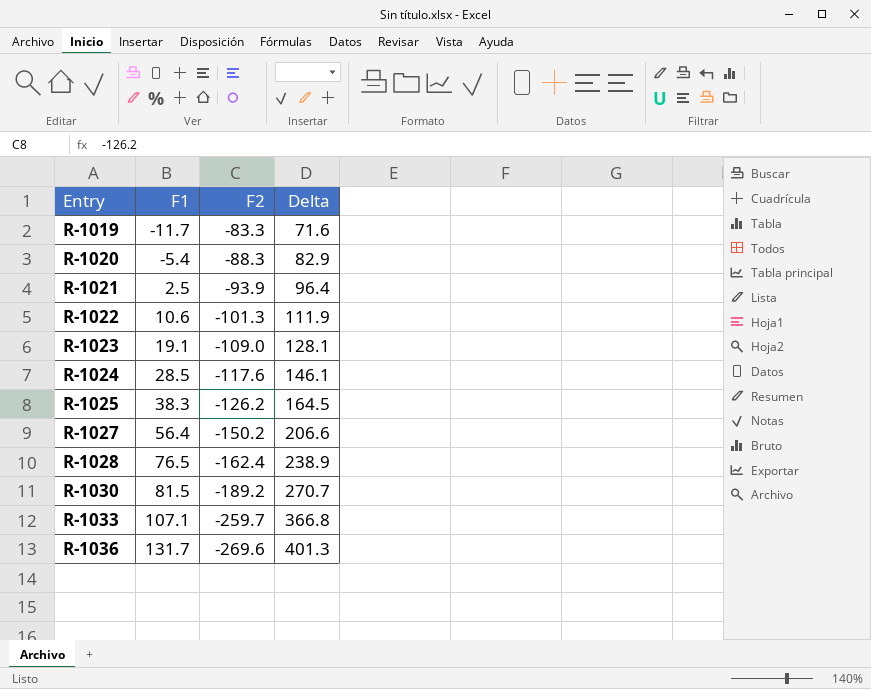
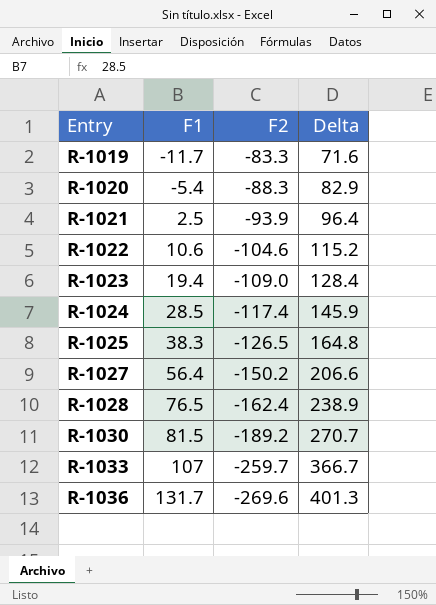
R-1022 | F2: -101.3 -> -104.6
R-1022 | Delta: 111.9 -> 115.2
R-1023 | F1: 19.1 -> 19.4
R-1023 | Delta: 128.1 -> 128.4
R-1024 | F2: -117.6 -> -117.4
R-1024 | Delta: 146.1 -> 145.9
R-1025 | F2: -126.2 -> -126.5
R-1025 | Delta: 164.5 -> 164.8
R-1033 | F1: 107.1 -> 107
R-1033 | Delta: 366.8 -> 366.7

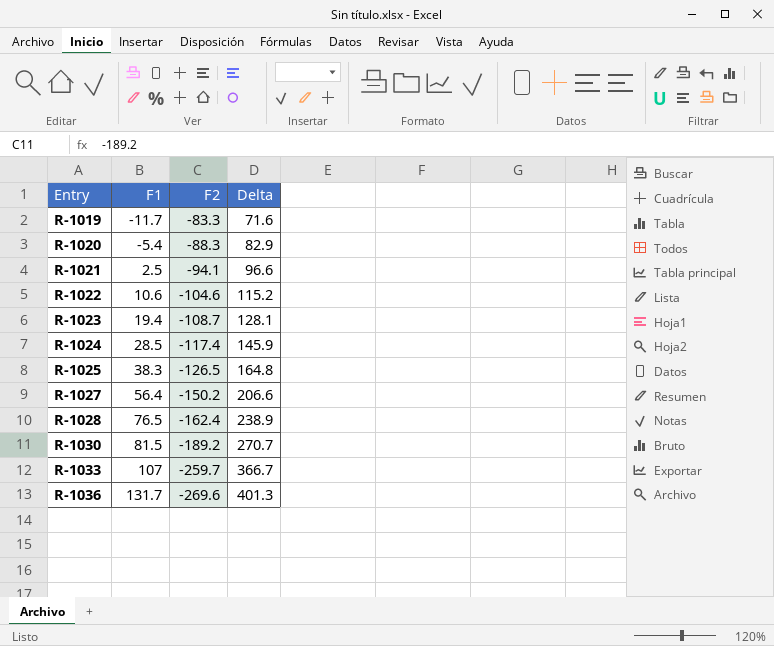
R-1021 | F2: -93.9 -> -94.1
R-1021 | Delta: 96.4 -> 96.6
R-1023 | F2: -109.0 -> -108.7
R-1023 | Delta: 128.4 -> 128.1

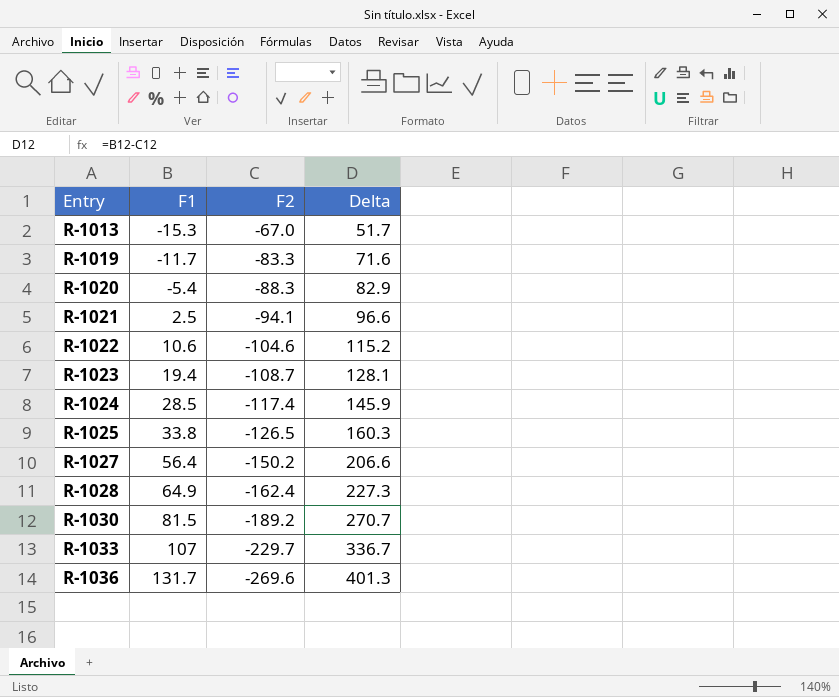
row R-1013: none -> -15.3 | -67.0 | 51.7
R-1025 | F1: 38.3 -> 33.8
R-1025 | Delta: 164.8 -> 160.3
R-1028 | F1: 76.5 -> 64.9
R-1028 | Delta: 238.9 -> 227.3
R-1033 | F2: -259.7 -> -229.7
R-1033 | Delta: 366.7 -> 336.7

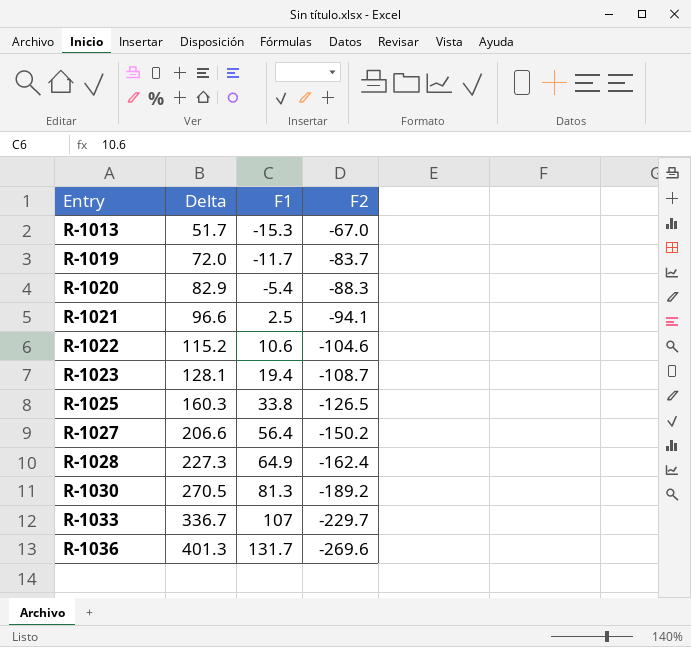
column Delta | position: 4 -> 2
row R-1024: 28.5 | -117.4 | 145.9 -> none
R-1019 | Delta: 71.6 -> 72.0
R-1019 | F2: -83.3 -> -83.7
R-1030 | Delta: 270.7 -> 270.5
R-1030 | F1: 81.5 -> 81.3

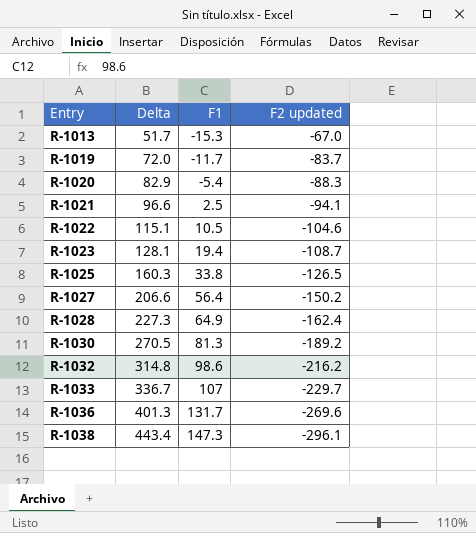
column name: F2 -> F2 updated
R-1022 | Delta: 115.2 -> 115.1
R-1022 | F1: 10.6 -> 10.5
row R-1032: none -> 314.8 | 98.6 | -216.2
row R-1038: none -> 443.4 | 147.3 | -296.1

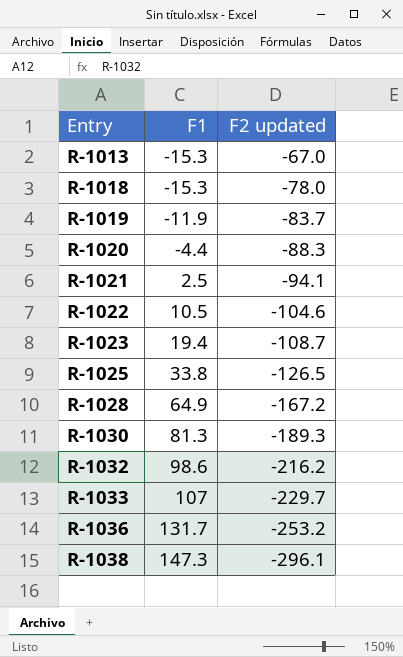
column Delta | formula: [F1] - [F2 updated] -> none
row R-1027: 206.6 | 56.4 | -150.2 -> none
row R-1018: none -> -15.3 | -78.0
R-1019 | F1: -11.7 -> -11.9
R-1020 | F1: -5.4 -> -4.4
R-1028 | F2 updated: -162.4 -> -167.2
R-1030 | F2 updated: -189.2 -> -189.3
R-1036 | F2 updated: -269.6 -> -253.2

